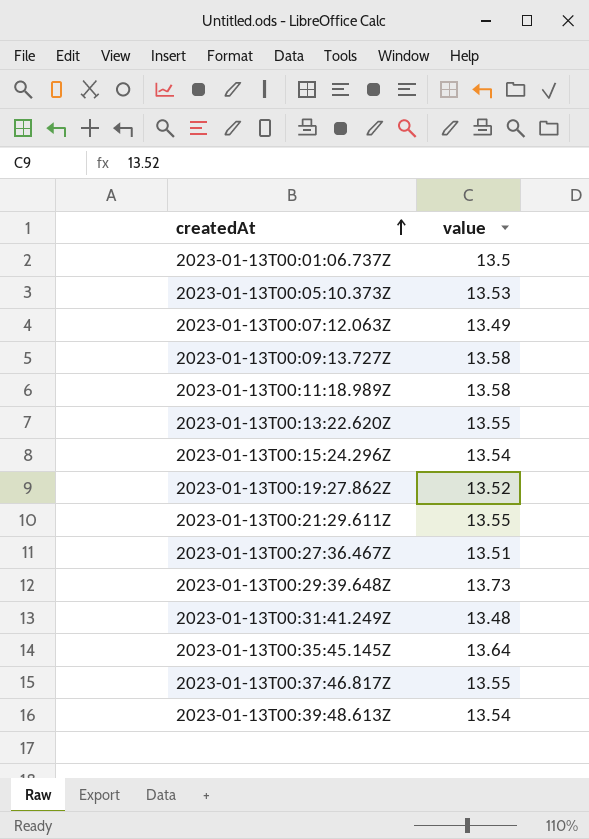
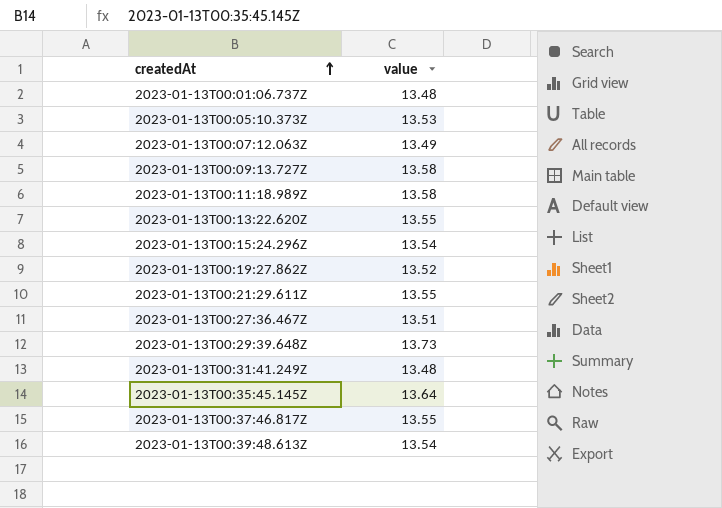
2023-01-13T00:01:06.737Z | value: 13.5 -> 13.48

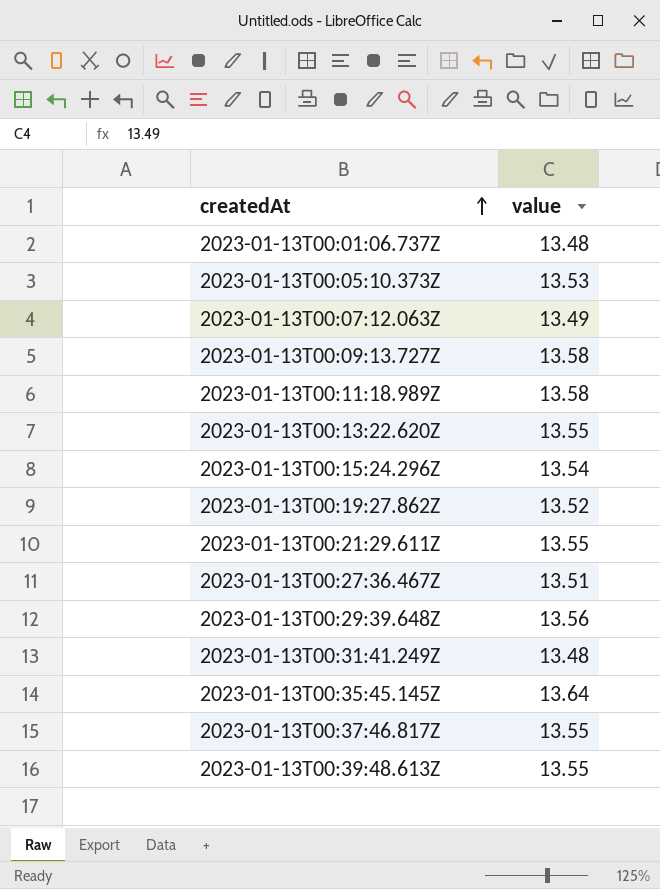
2023-01-13T00:29:39.648Z | value: 13.73 -> 13.56
2023-01-13T00:39:48.613Z | value: 13.54 -> 13.55

